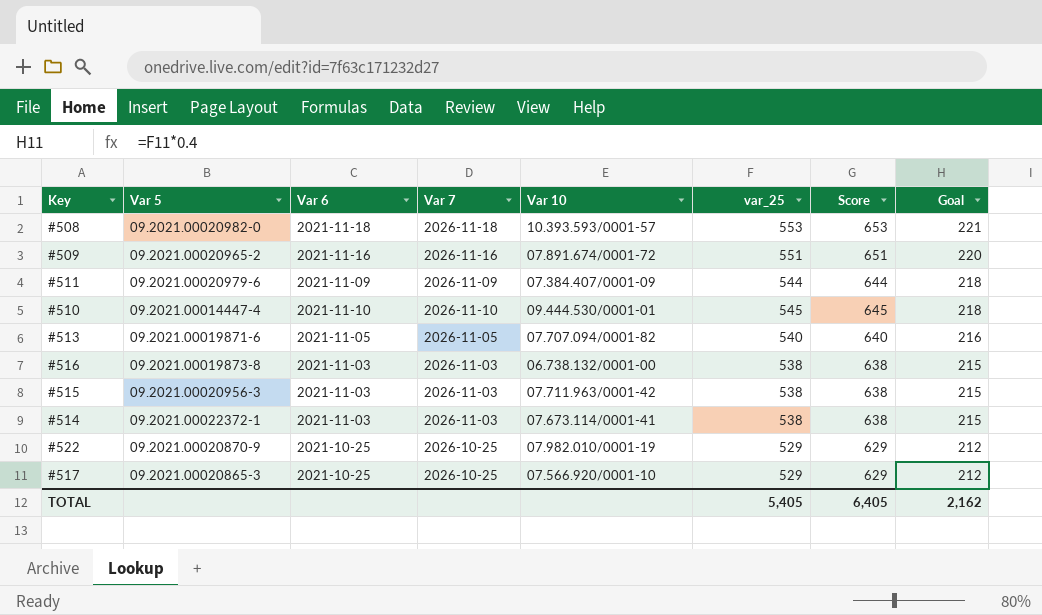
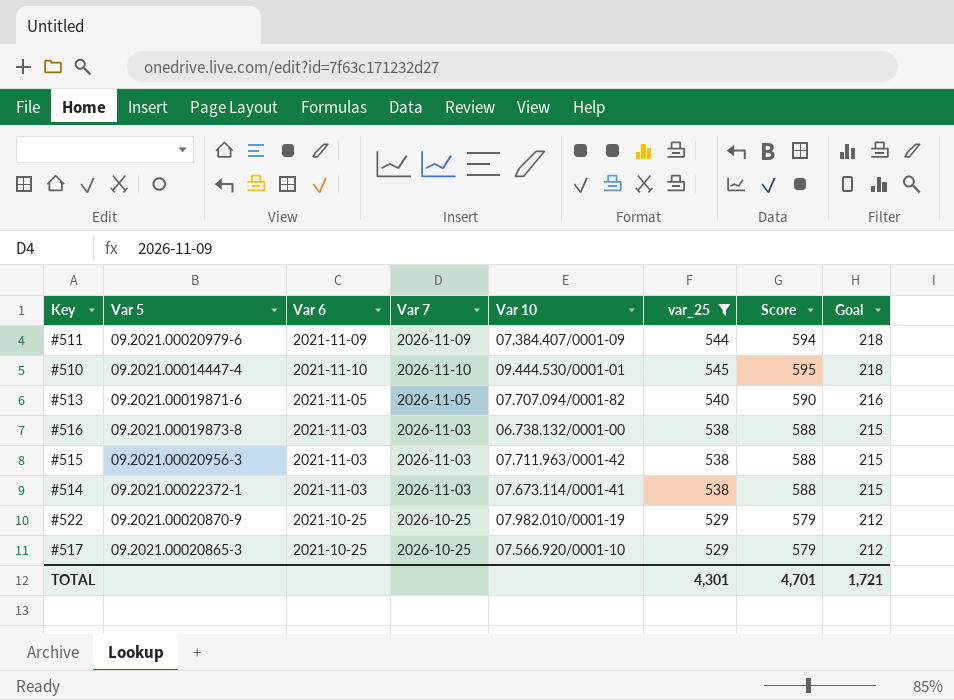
filter: none -> var_25 <= 545
column Score | formula: [var_25] + 100 -> [var_25] + 50
TOTAL | var_25: 5,405 -> 4,301
TOTAL | Score: 6,405 -> 4,701
TOTAL | Goal: 2,162 -> 1,721

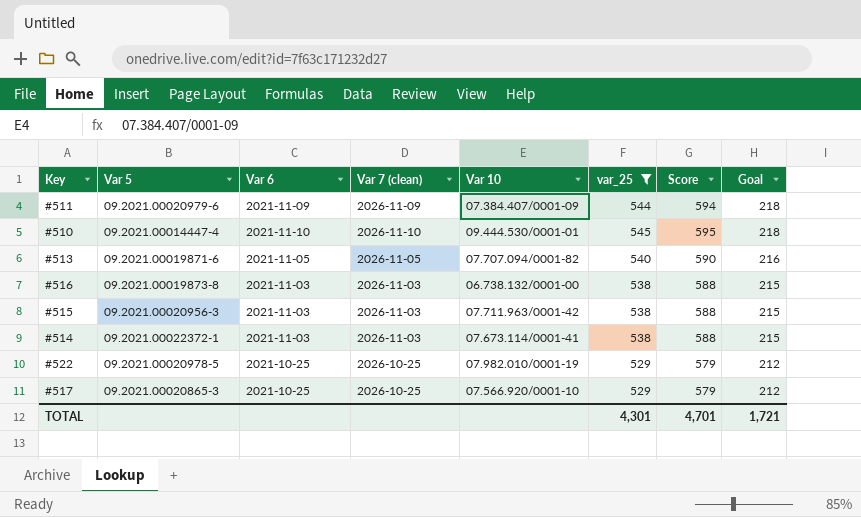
column name: Var 7 -> Var 7 (clean)
#522 | Var 5: 09.2021.00020870-9 -> 09.2021.00020978-5

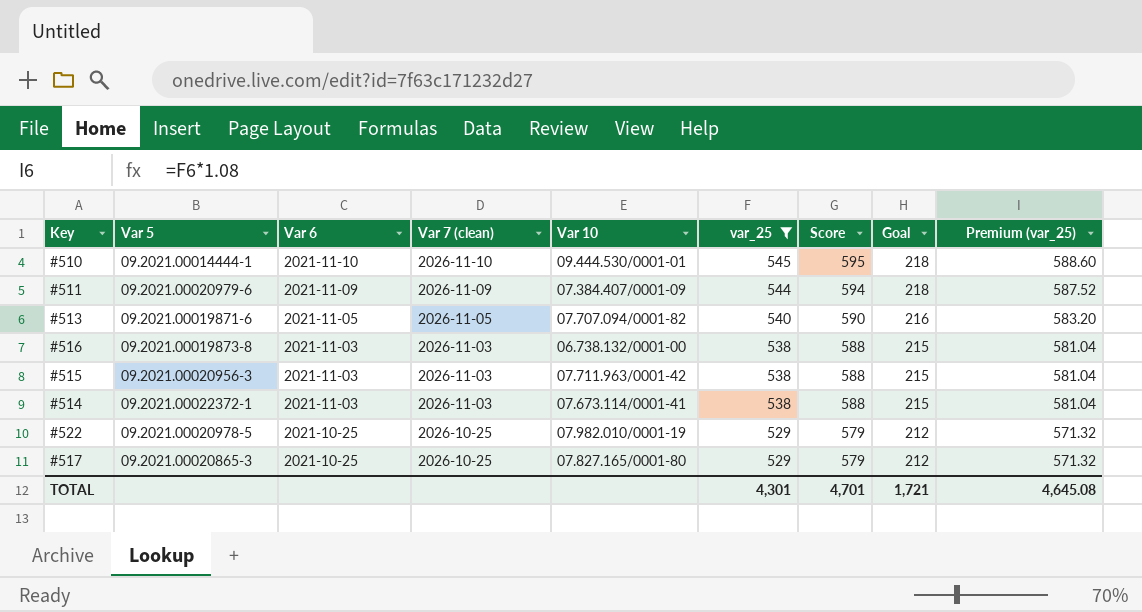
row order: Goal descending -> Var 6 descending
column Premium (var_25) | formula: none -> [var_25] * 1.08
#510 | Var 5: 09.2021.00014447-4 -> 09.2021.00014444-1
#517 | Var 10: 07.566.920/0001-10 -> 07.827.165/0001-80

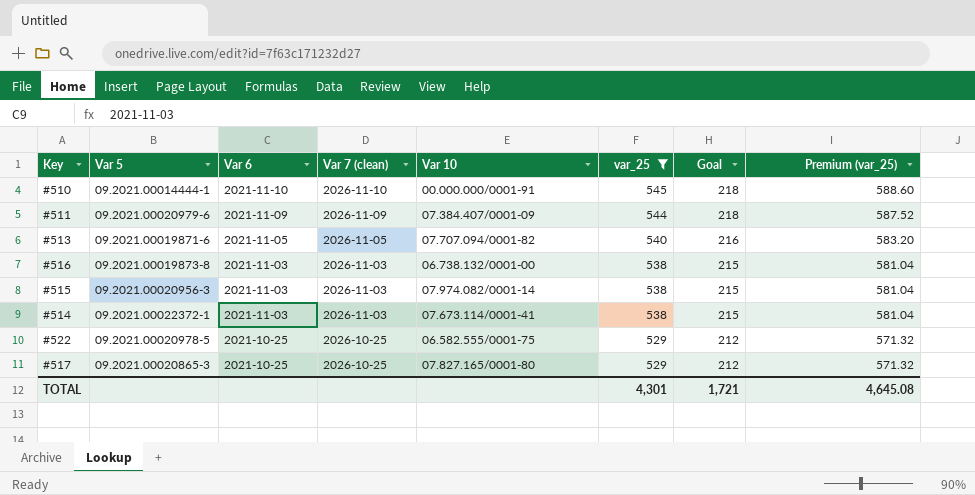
column Score | formula: [var_25] + 50 -> none
#510 | Var 10: 09.444.530/0001-01 -> 00.000.000/0001-91
#515 | Var 10: 07.711.963/0001-42 -> 07.974.082/0001-14
#522 | Var 10: 07.982.010/0001-19 -> 06.582.555/0001-75

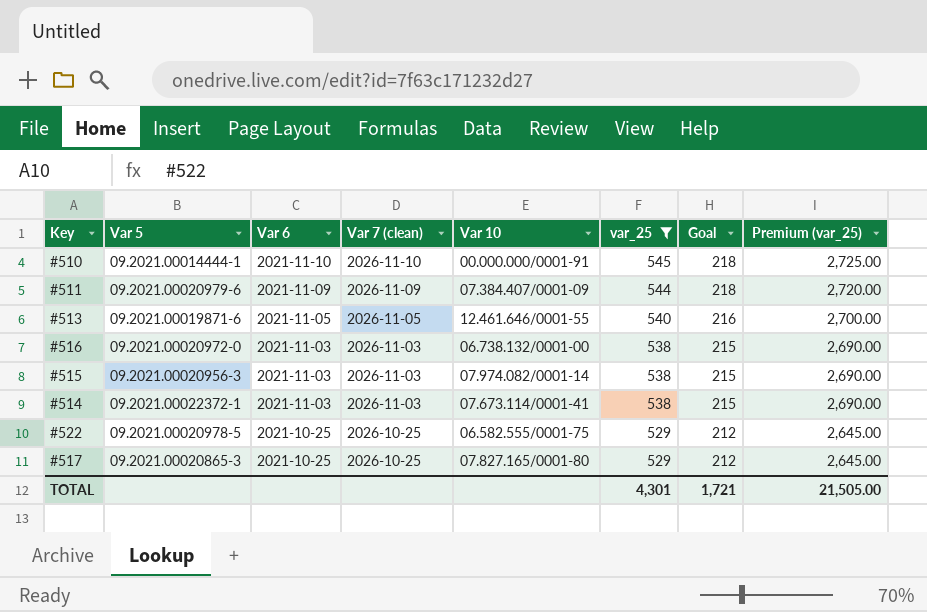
column Premium (var_25) | formula: [var_25] * 1.08 -> [var_25] * 5
#513 | Var 10: 07.707.094/0001-82 -> 12.461.646/0001-55
#516 | Var 5: 09.2021.00019873-8 -> 09.2021.00020972-0
TOTAL | Premium (var_25): 4,645.08 -> 21,505.00

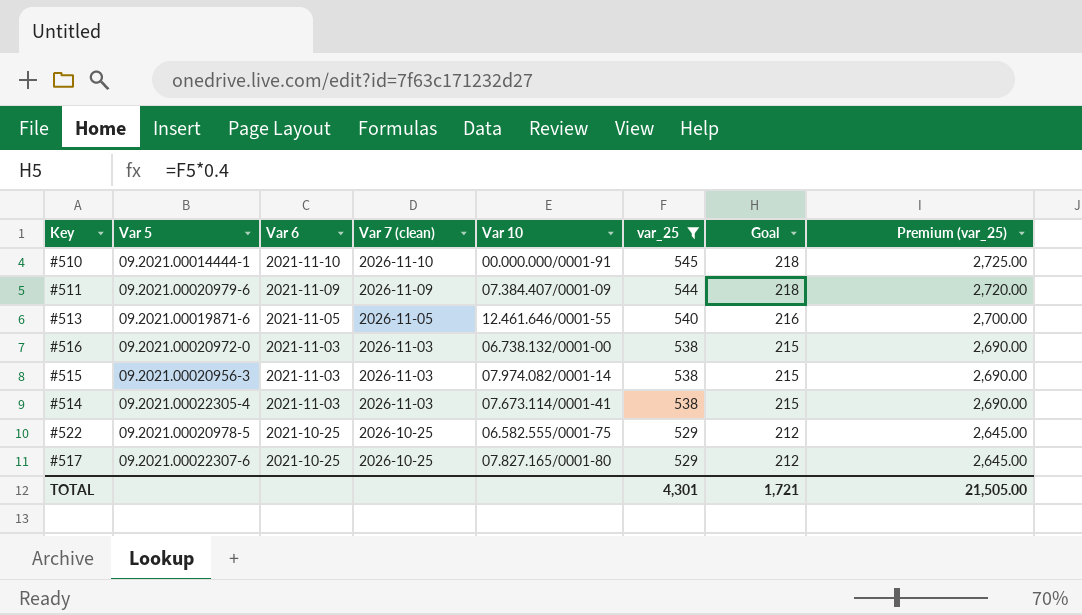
#514 | Var 5: 09.2021.00022372-1 -> 09.2021.00022305-4
#517 | Var 5: 09.2021.00020865-3 -> 09.2021.00022307-6

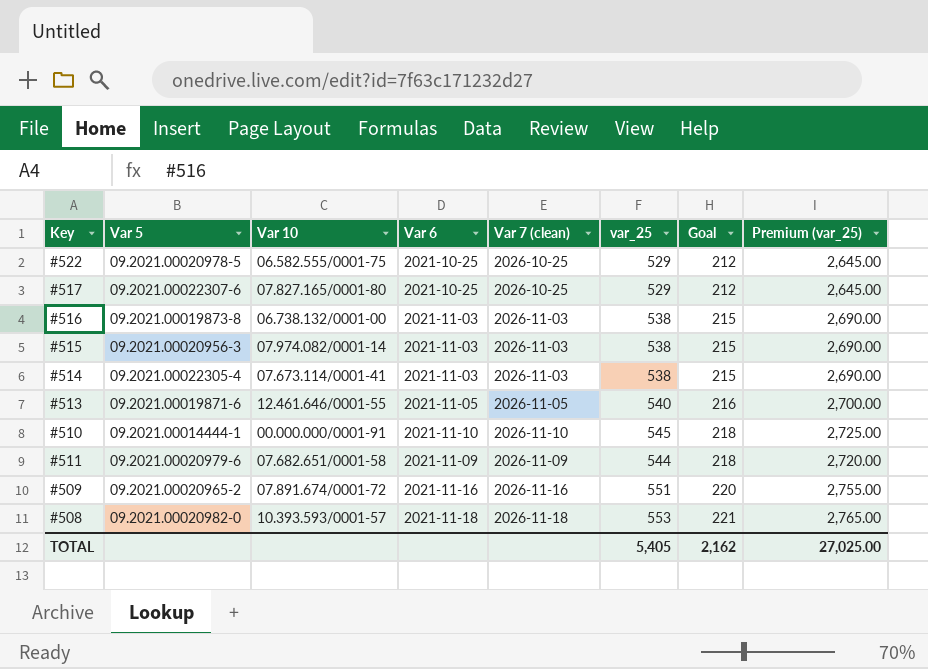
filter: var_25 <= 545 -> none
row order: Var 6 descending -> Goal ascending
column Var 10 | position: 5 -> 3
#516 | Var 5: 09.2021.00020972-0 -> 09.2021.00019873-8
#511 | Var 10: 07.384.407/0001-09 -> 07.682.651/0001-58
TOTAL | var_25: 4,301 -> 5,405
TOTAL | Goal: 1,721 -> 2,162
TOTAL | Premium (var_25): 21,505.00 -> 27,025.00

